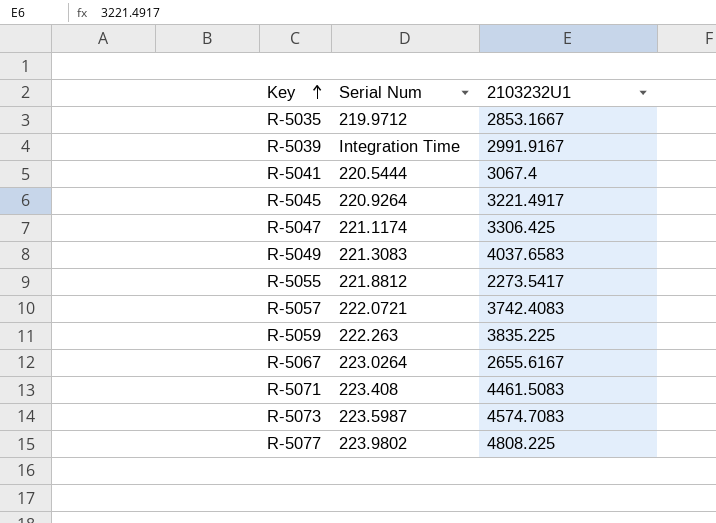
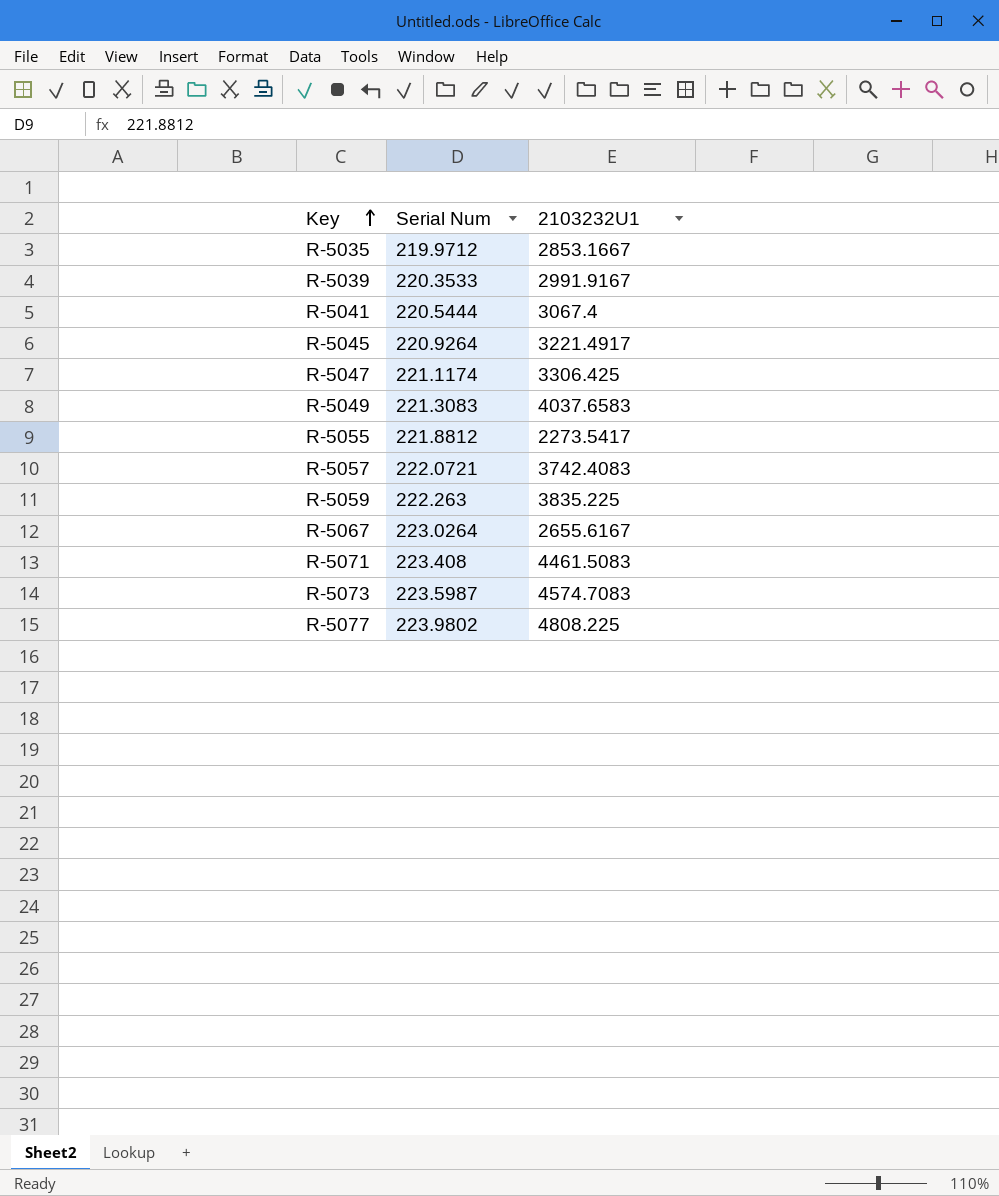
R-5039 | Serial Num: Integration Time -> 220.3533

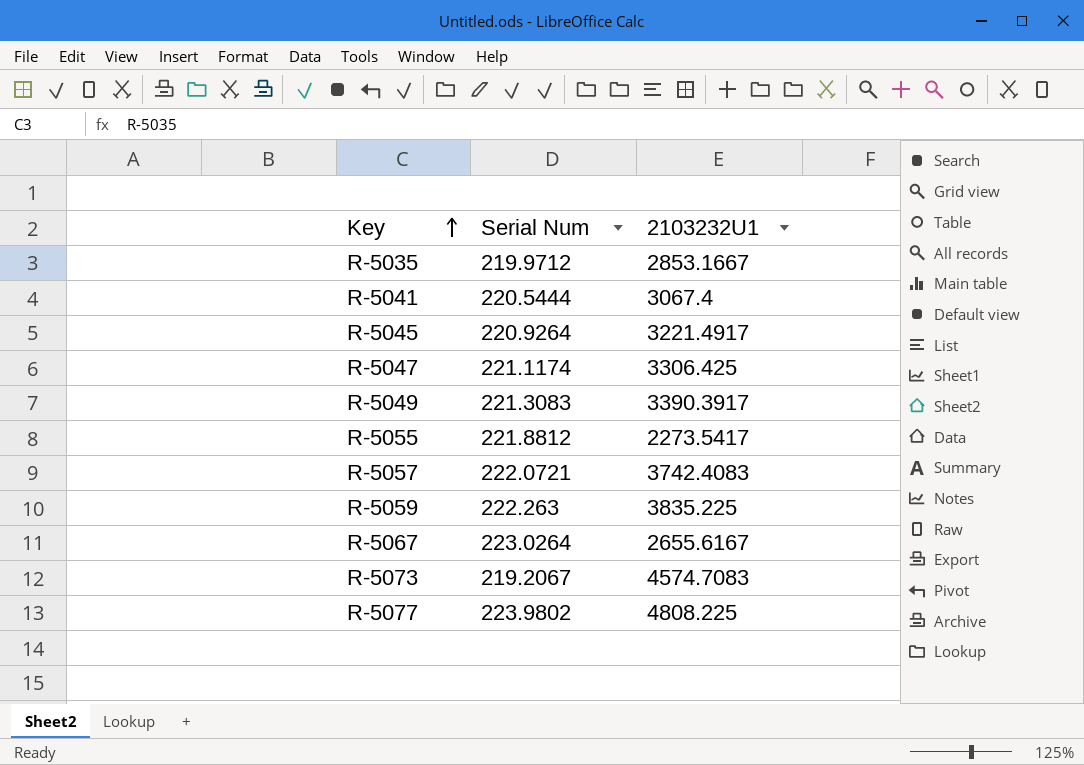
row R-5039: 220.3533 | 2991.9167 -> none
row R-5071: 223.408 | 4461.5083 -> none
R-5049 | 2103232U1: 4037.6583 -> 3390.3917
R-5073 | Serial Num: 223.5987 -> 219.2067

